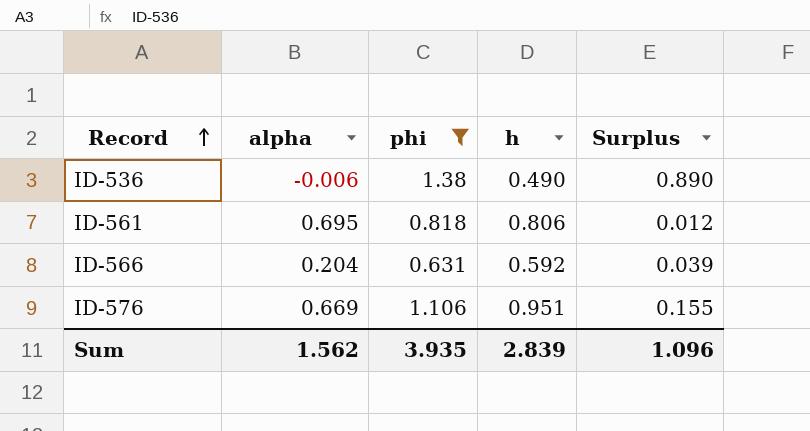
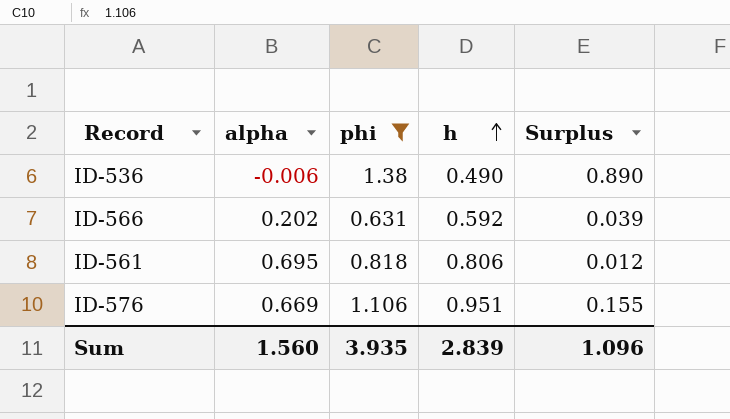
row order: Record ascending -> h ascending
ID-566 | alpha: 0.204 -> 0.202
Sum | alpha: 1.562 -> 1.560

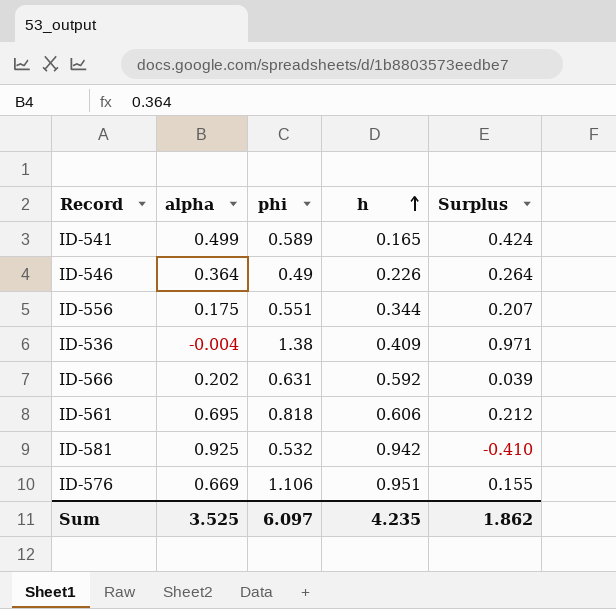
filter: phi >= 0.631 -> none
ID-536 | alpha: -0.006 -> -0.004
ID-536 | h: 0.490 -> 0.409
ID-536 | Surplus: 0.890 -> 0.971
ID-561 | h: 0.806 -> 0.606
ID-561 | Surplus: 0.012 -> 0.212
Sum | alpha: 1.560 -> 3.525
Sum | phi: 3.935 -> 6.097
Sum | h: 2.839 -> 4.235
Sum | Surplus: 1.096 -> 1.862

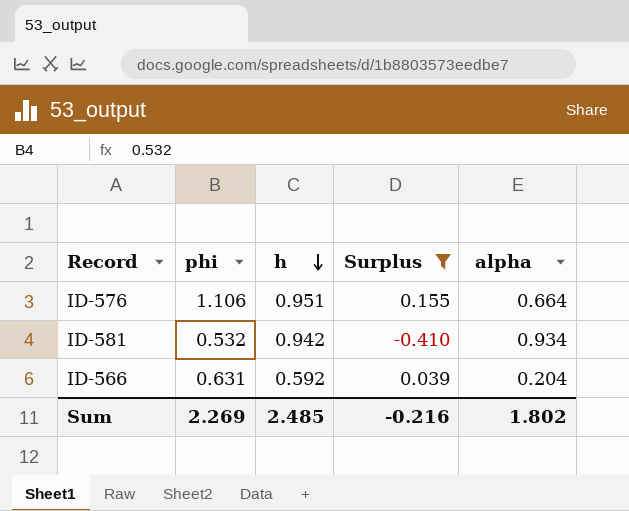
filter: none -> Surplus <= 0.155
row order: h ascending -> h descending
column alpha | position: 2 -> 5
ID-576 | alpha: 0.669 -> 0.664
ID-581 | alpha: 0.925 -> 0.934
ID-566 | alpha: 0.202 -> 0.204
Sum | phi: 6.097 -> 2.269
Sum | h: 4.235 -> 2.485
Sum | Surplus: 1.862 -> -0.216
Sum | alpha: 3.525 -> 1.802

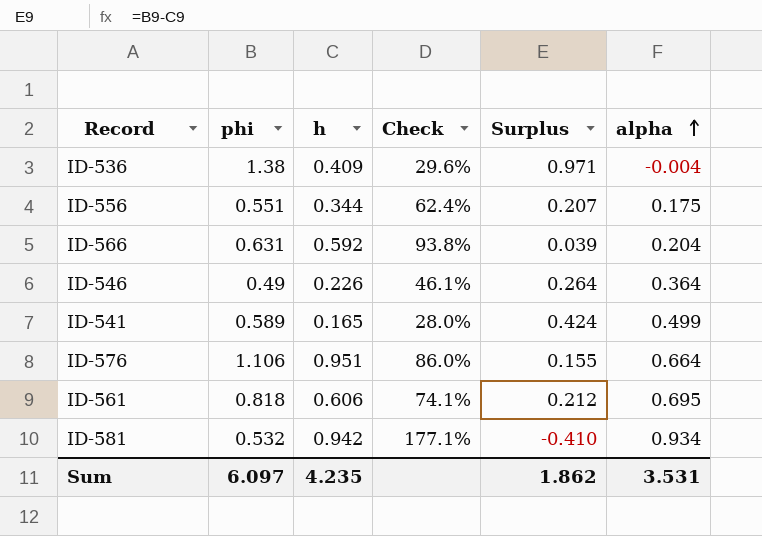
filter: Surplus <= 0.155 -> none
row order: h descending -> alpha ascending
column Check | formula: none -> [h] / [phi]
Sum | phi: 2.269 -> 6.097
Sum | h: 2.485 -> 4.235
Sum | Surplus: -0.216 -> 1.862
Sum | alpha: 1.802 -> 3.531

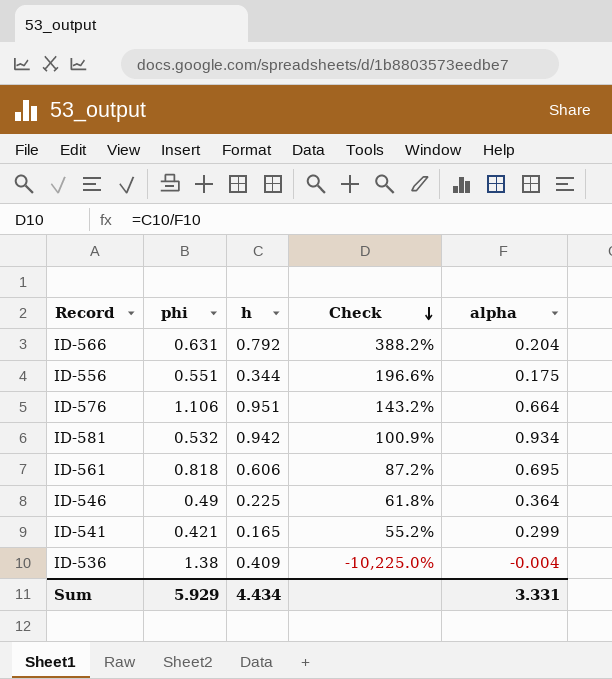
row order: alpha ascending -> Check descending
column Surplus | formula: [phi] - [h] -> none
column Check | formula: [h] / [phi] -> [h] / [alpha]
ID-566 | h: 0.592 -> 0.792
ID-546 | h: 0.226 -> 0.225
ID-541 | phi: 0.589 -> 0.421
ID-541 | alpha: 0.499 -> 0.299
Sum | phi: 6.097 -> 5.929
Sum | h: 4.235 -> 4.434
Sum | alpha: 3.531 -> 3.331

